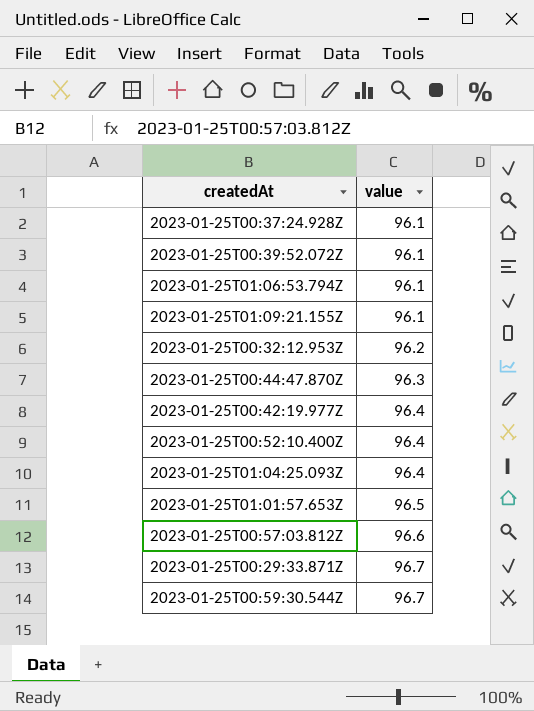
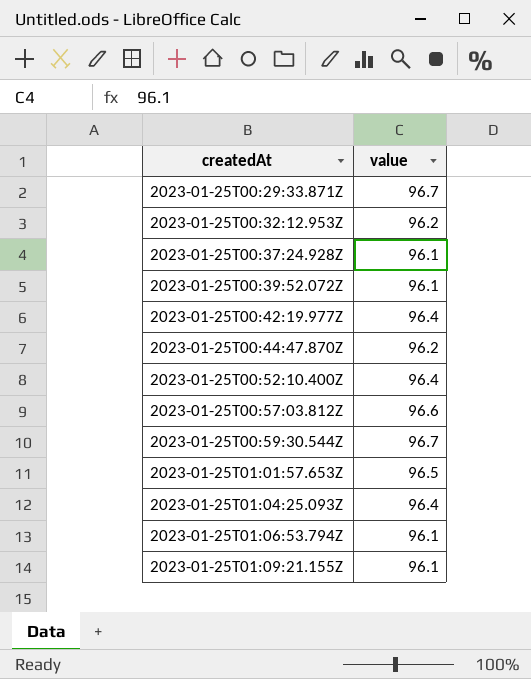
row order: value ascending -> createdAt ascending
2023-01-25T00:44:47.870Z | value: 96.3 -> 96.2

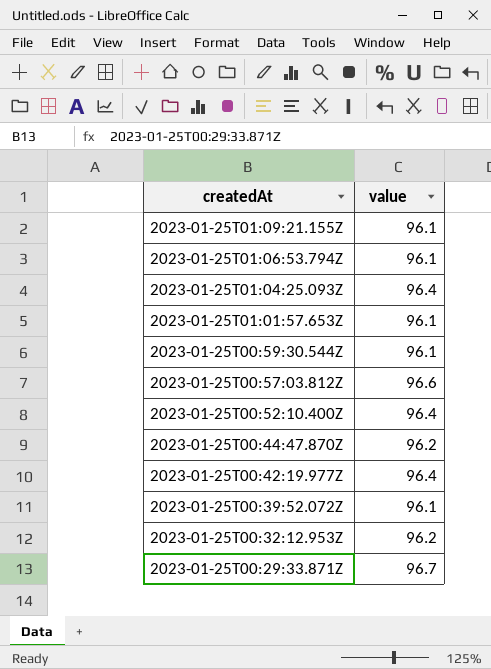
row order: createdAt ascending -> createdAt descending
row 2023-01-25T00:37:24.928Z: 96.1 -> none
2023-01-25T01:01:57.653Z | value: 96.5 -> 96.1
2023-01-25T00:59:30.544Z | value: 96.7 -> 96.1

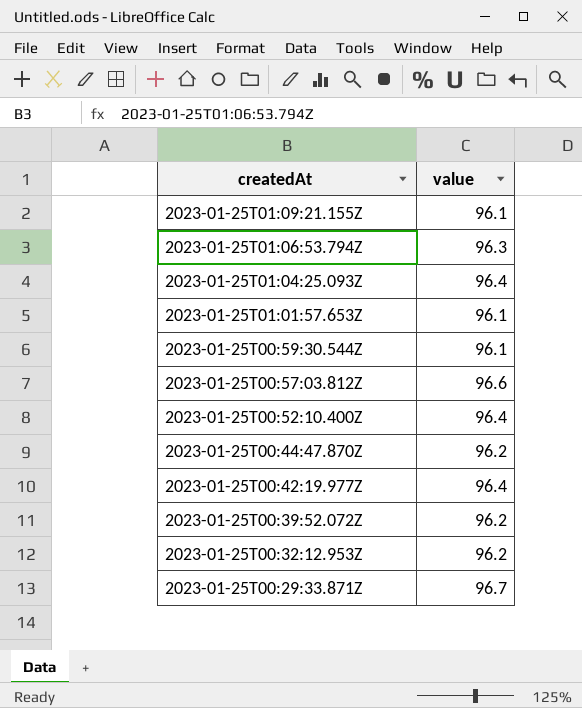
2023-01-25T01:06:53.794Z | value: 96.1 -> 96.3
2023-01-25T00:39:52.072Z | value: 96.1 -> 96.2

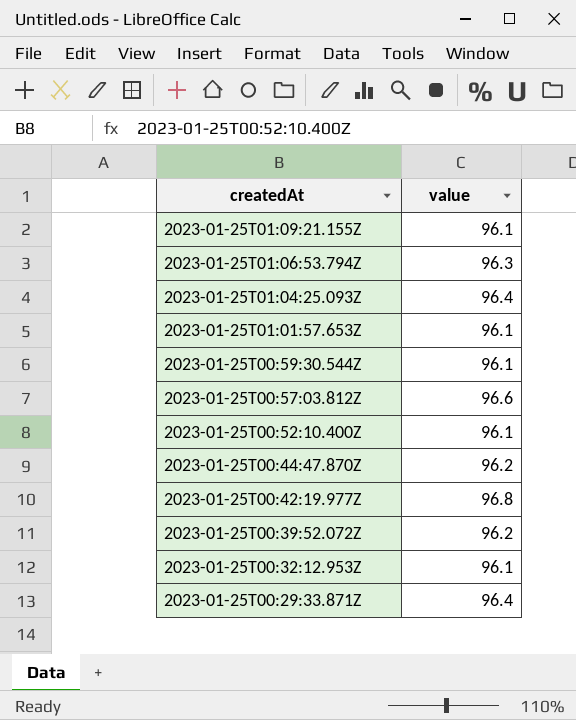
2023-01-25T00:52:10.400Z | value: 96.4 -> 96.1
2023-01-25T00:42:19.977Z | value: 96.4 -> 96.8
2023-01-25T00:32:12.953Z | value: 96.2 -> 96.1
2023-01-25T00:29:33.871Z | value: 96.7 -> 96.4

